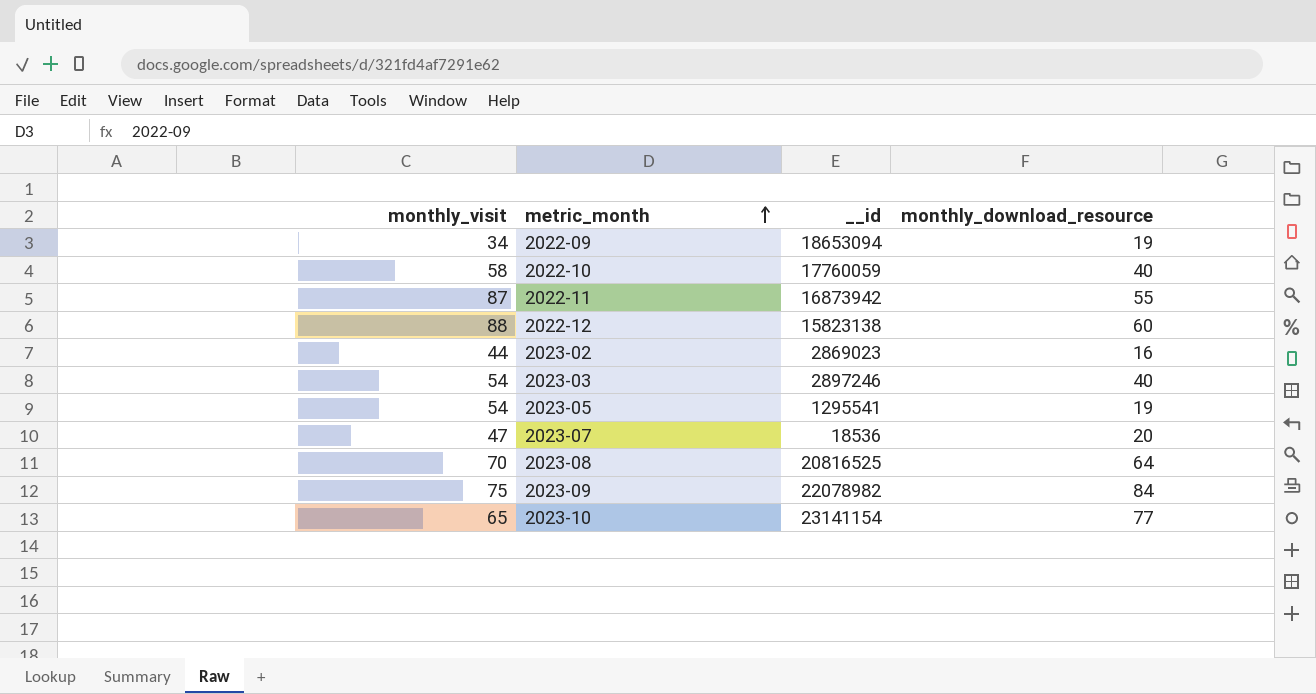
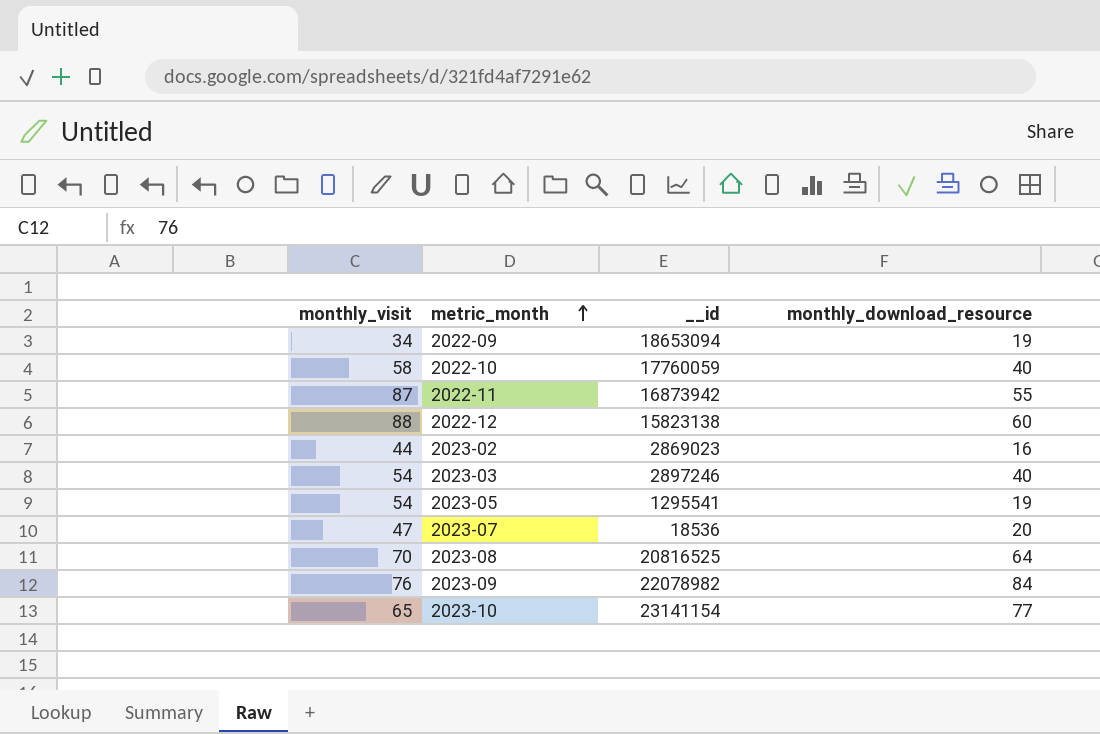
2023-09 | monthly_visit: 75 -> 76

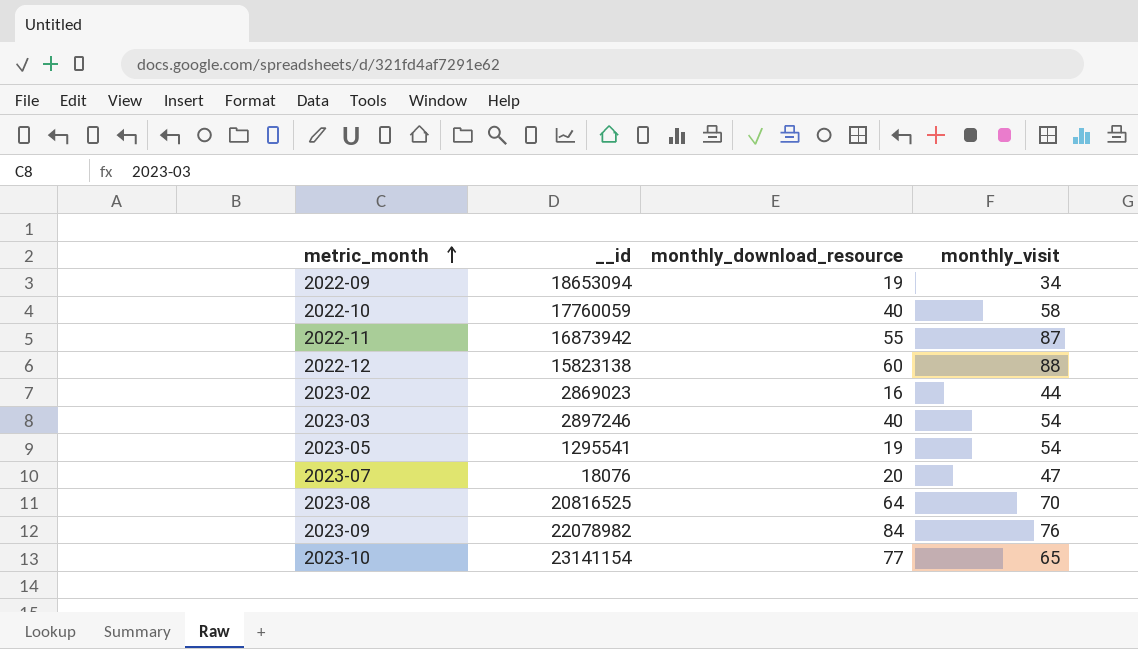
column monthly_visit | position: 1 -> 4
2023-07 | __id: 18536 -> 18076

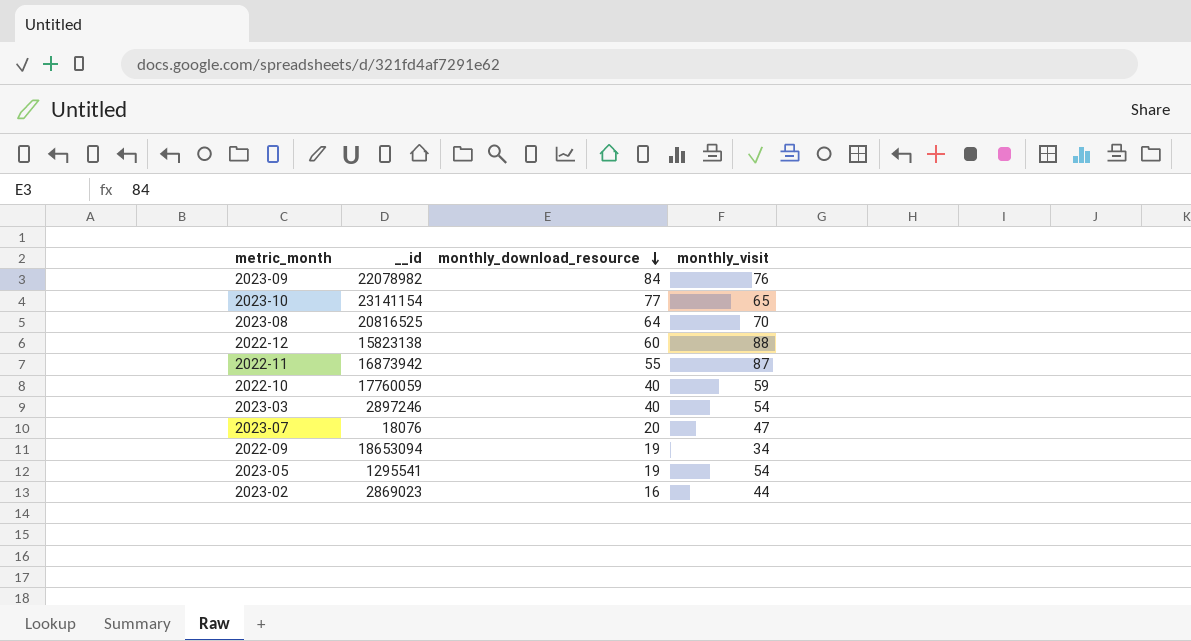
row order: metric_month ascending -> monthly_download_resource descending
2022-10 | monthly_visit: 58 -> 59

